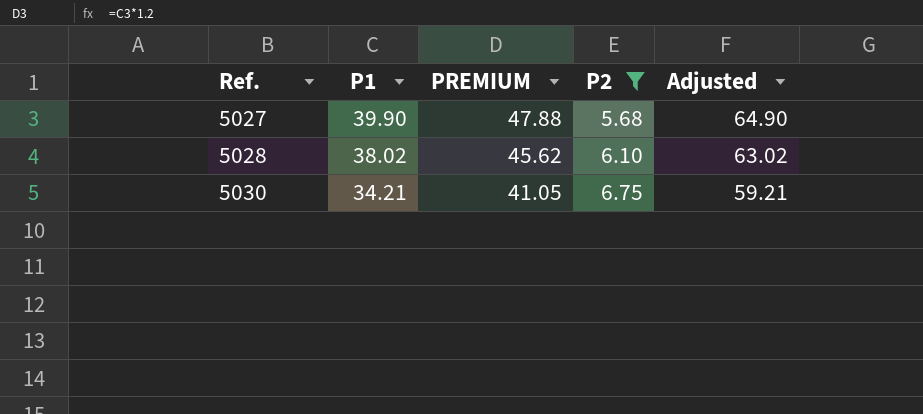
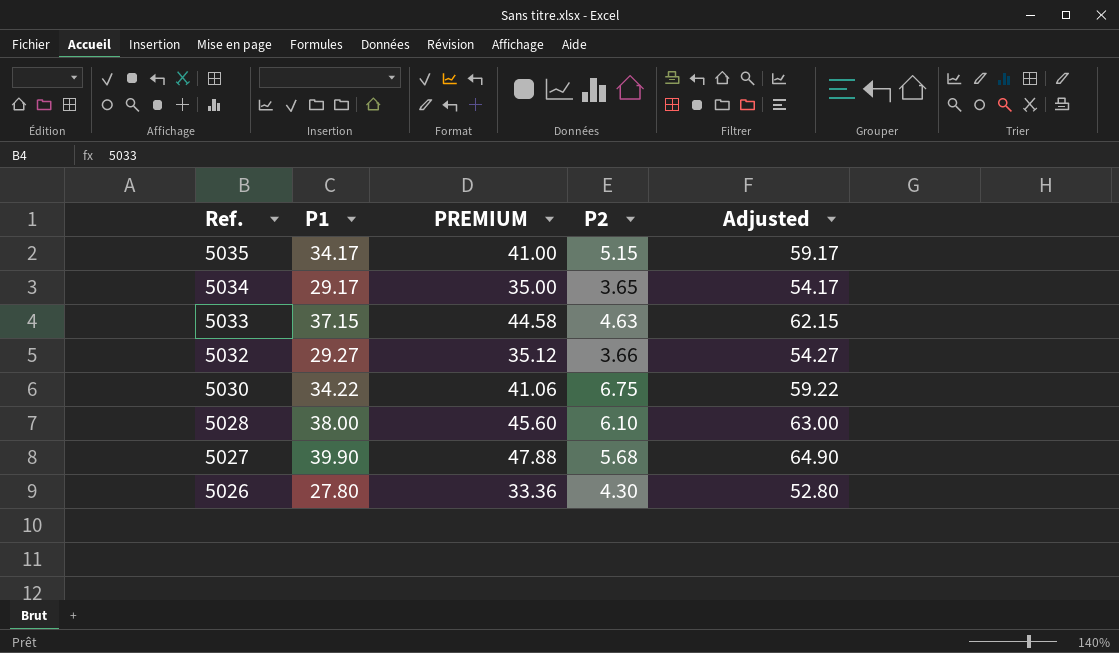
filter: P2 >= 5.68 -> none
row order: Ref. ascending -> Ref. descending
5030 | P1: 34.21 -> 34.22
5030 | PREMIUM: 41.05 -> 41.06
5030 | Adjusted: 59.21 -> 59.22
5028 | P1: 38.02 -> 38.00
5028 | PREMIUM: 45.62 -> 45.60
5028 | Adjusted: 63.02 -> 63.00

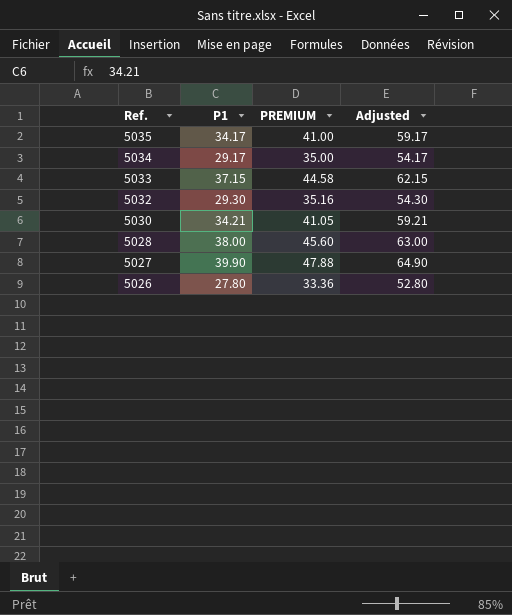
column P2 | position: 4 -> none
5032 | P1: 29.27 -> 29.30
5032 | PREMIUM: 35.12 -> 35.16
5032 | Adjusted: 54.27 -> 54.30
5030 | P1: 34.22 -> 34.21
5030 | PREMIUM: 41.06 -> 41.05
5030 | Adjusted: 59.22 -> 59.21

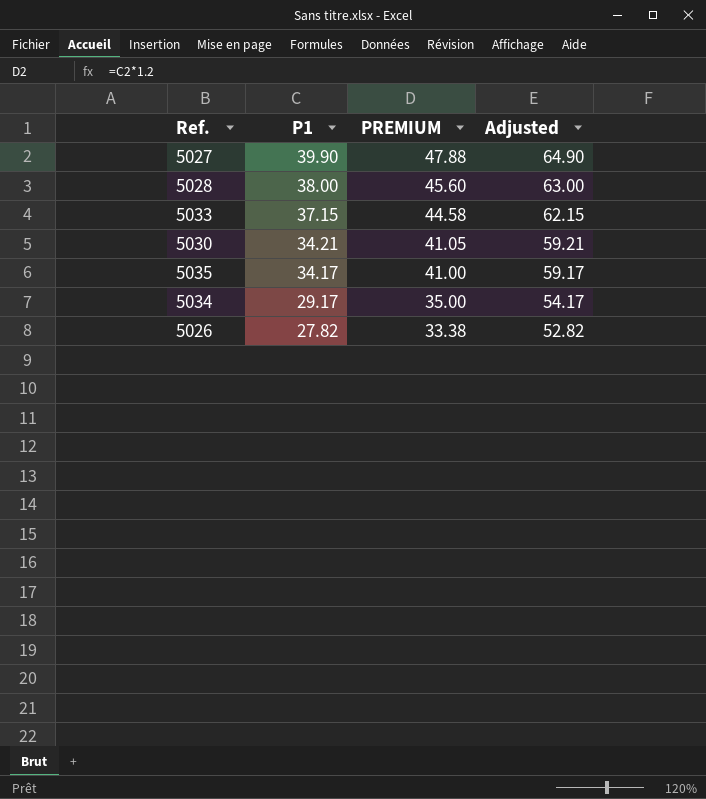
row order: Ref. descending -> P1 descending
row 5032: 29.30 | 35.16 | 54.30 -> none
5026 | P1: 27.80 -> 27.82
5026 | PREMIUM: 33.36 -> 33.38
5026 | Adjusted: 52.80 -> 52.82

